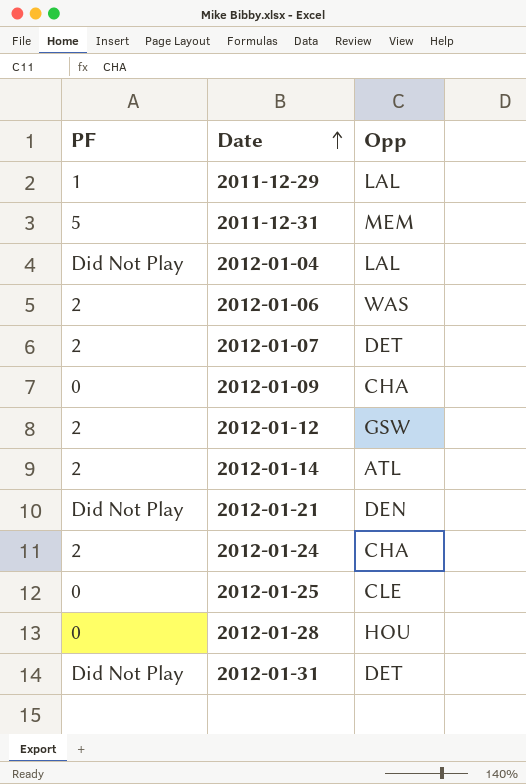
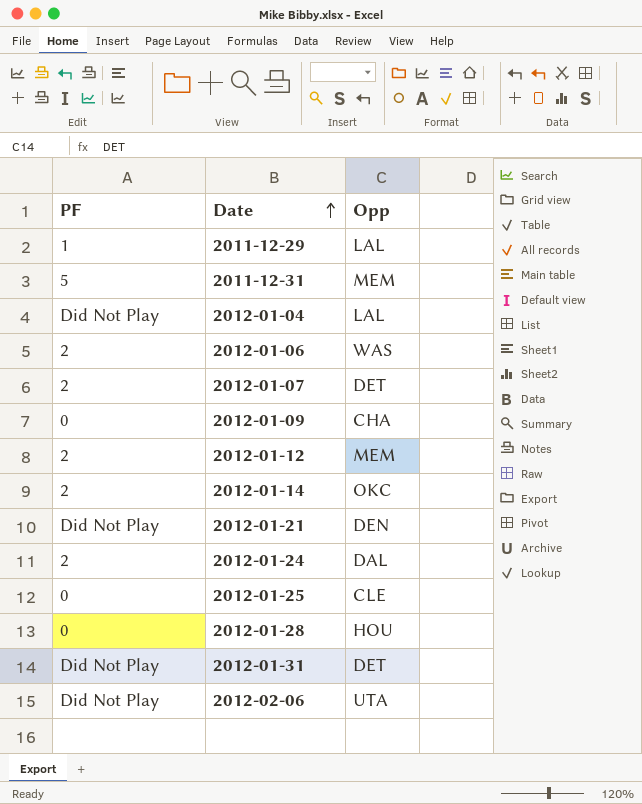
2012-01-12 | Opp: GSW -> MEM
2012-01-14 | Opp: ATL -> OKC
2012-01-24 | Opp: CHA -> DAL
row 2012-02-06: none -> Did Not Play | UTA

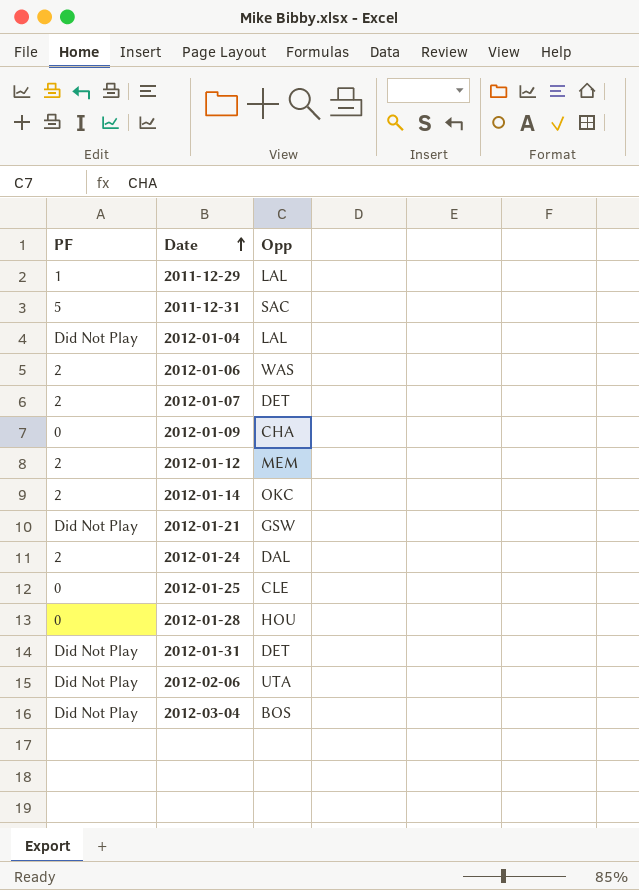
2011-12-31 | Opp: MEM -> SAC
2012-01-21 | Opp: DEN -> GSW
row 2012-03-04: none -> Did Not Play | BOS

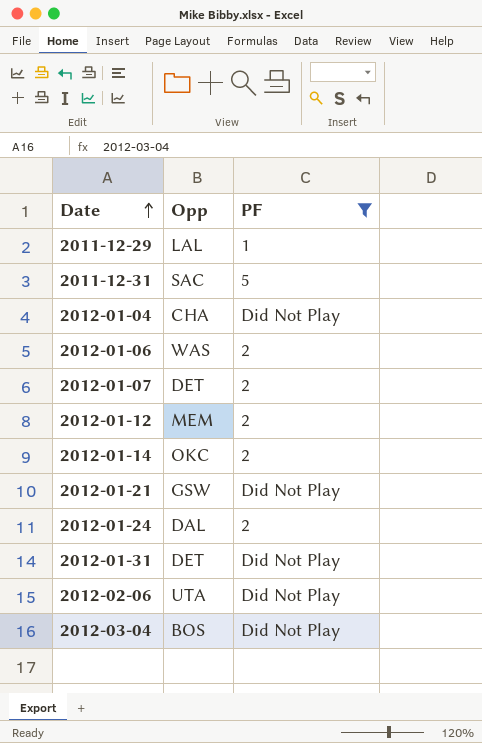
filter: none -> PF != 0
column PF | position: 1 -> 3
2012-01-04 | Opp: LAL -> CHA

